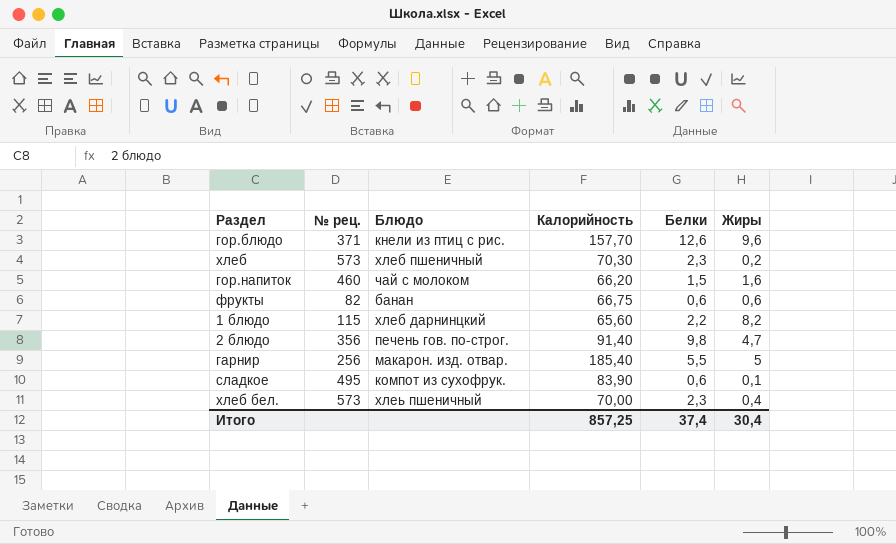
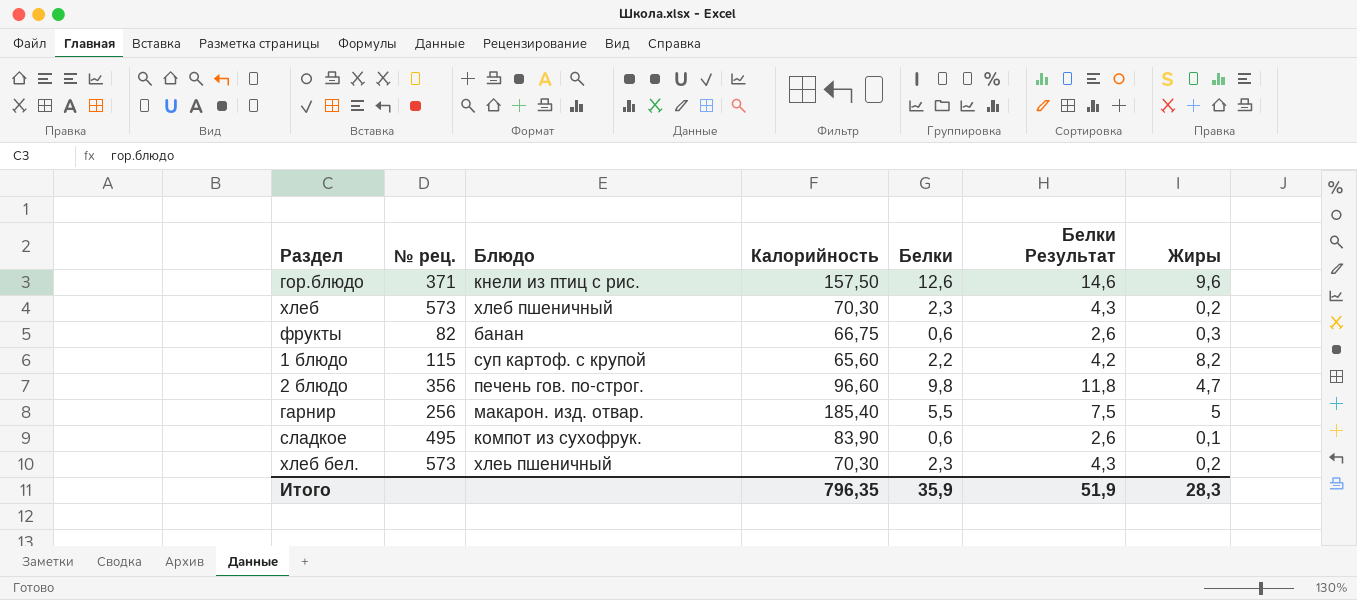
column Белки Результат | formula: none -> [Белки] + 2
row гор.напиток: 460 | чай с молоком | 66,20 | 1,5 | 1,6 -> none
гор.блюдо | Калорийность: 157,70 -> 157,50
фрукты | Жиры: 0,6 -> 0,3
1 блюдо | Блюдо: хлеб дарнинцкий -> суп картоф. с крупой
2 блюдо | Калорийность: 91,40 -> 96,60
хлеб бел. | Калорийность: 70,00 -> 70,30
хлеб бел. | Жиры: 0,4 -> 0,2
Итого | Калорийность: 857,25 -> 796,35
Итого | Белки: 37,4 -> 35,9
Итого | Жиры: 30,4 -> 28,3

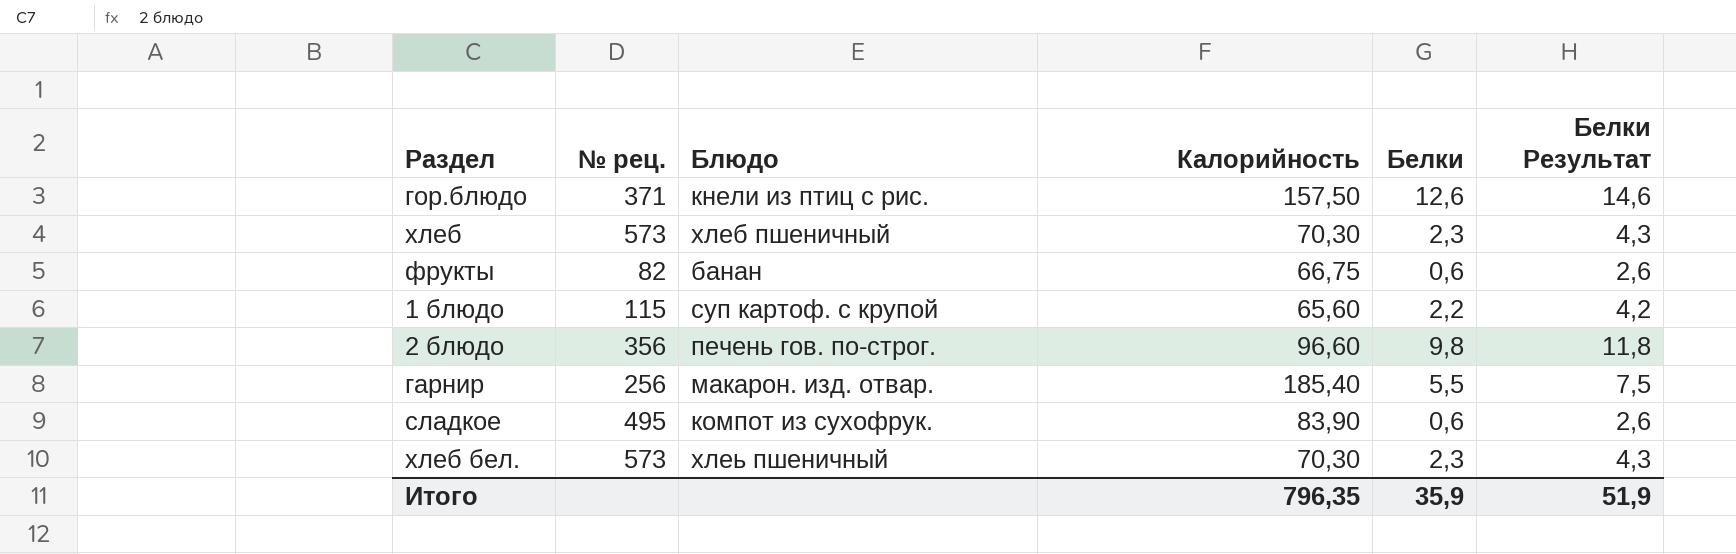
column Жиры | position: 7 -> none

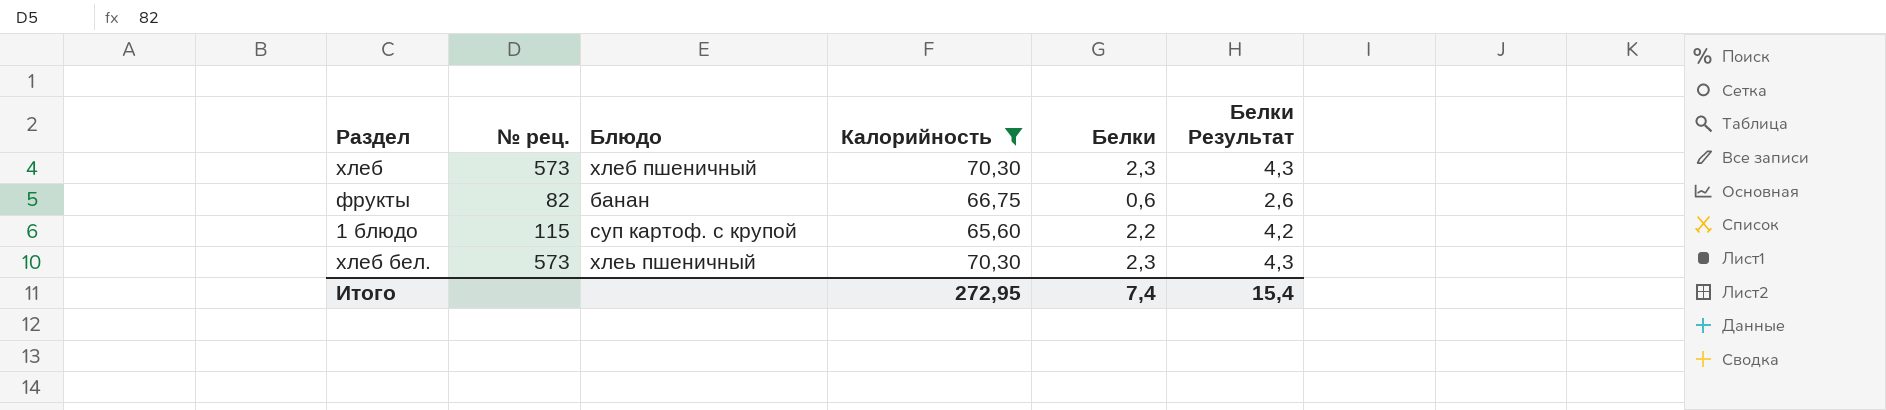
filter: none -> Калорийность <= 70,30
Итого | Калорийность: 796,35 -> 272,95
Итого | Белки: 35,9 -> 7,4
Итого | Белки Результат: 51,9 -> 15,4

